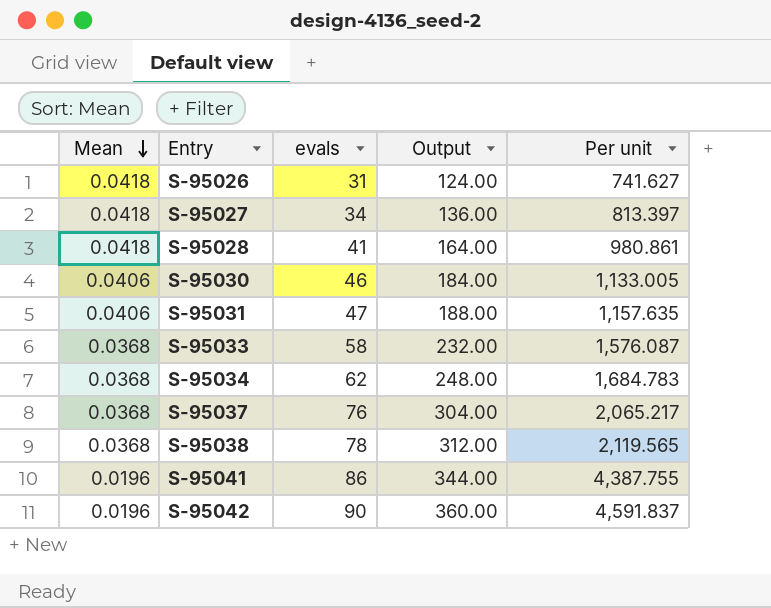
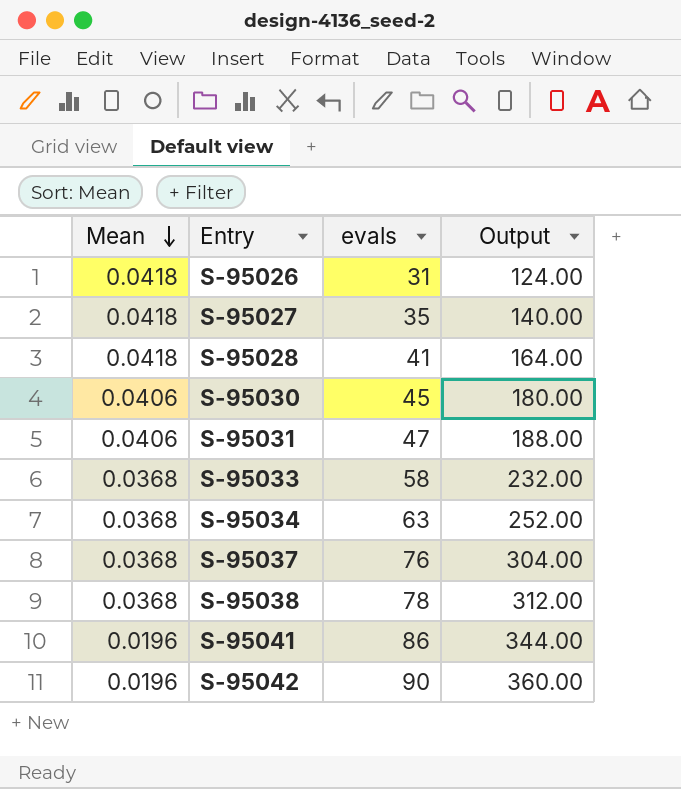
column Per unit | formula: [evals] / [Mean] -> none
S-95027 | evals: 34 -> 35
S-95027 | Output: 136.00 -> 140.00
S-95030 | evals: 46 -> 45
S-95030 | Output: 184.00 -> 180.00
S-95034 | evals: 62 -> 63
S-95034 | Output: 248.00 -> 252.00

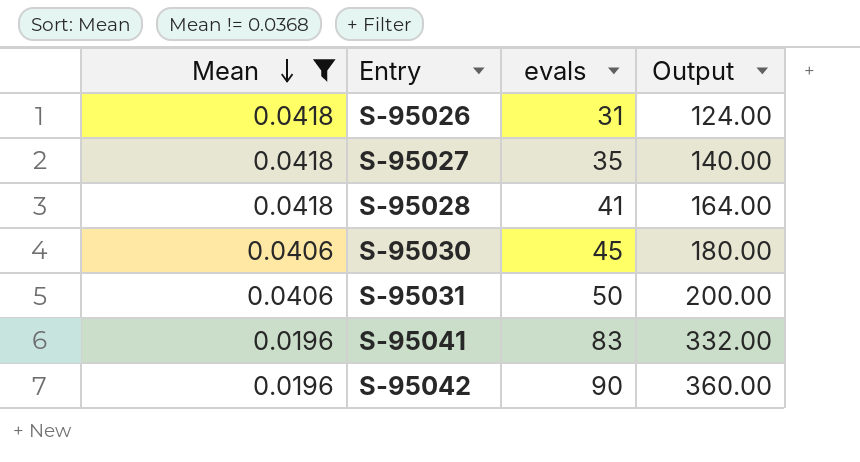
filter: none -> Mean != 0.0368
S-95031 | evals: 47 -> 50
S-95031 | Output: 188.00 -> 200.00
S-95041 | evals: 86 -> 83
S-95041 | Output: 344.00 -> 332.00

